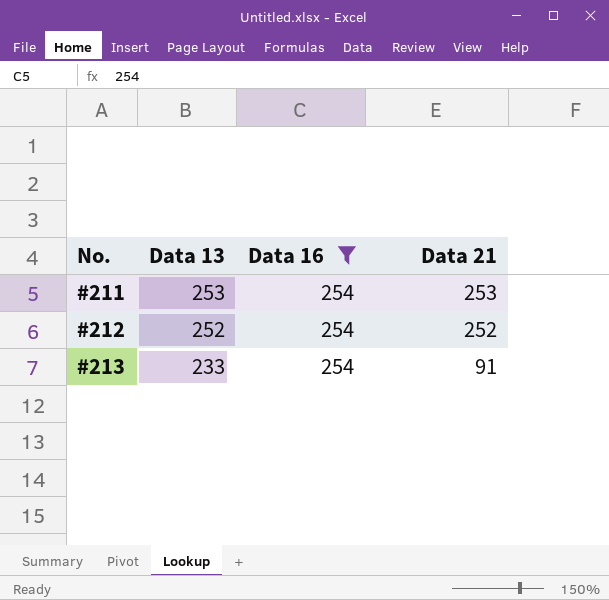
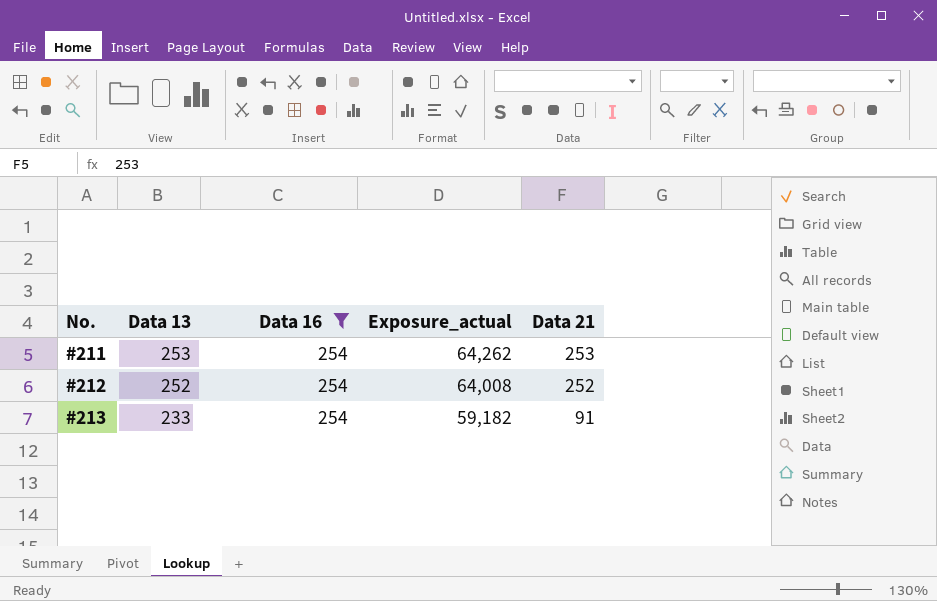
column Exposure_actual | formula: none -> [Data 13] * [Data 16]

